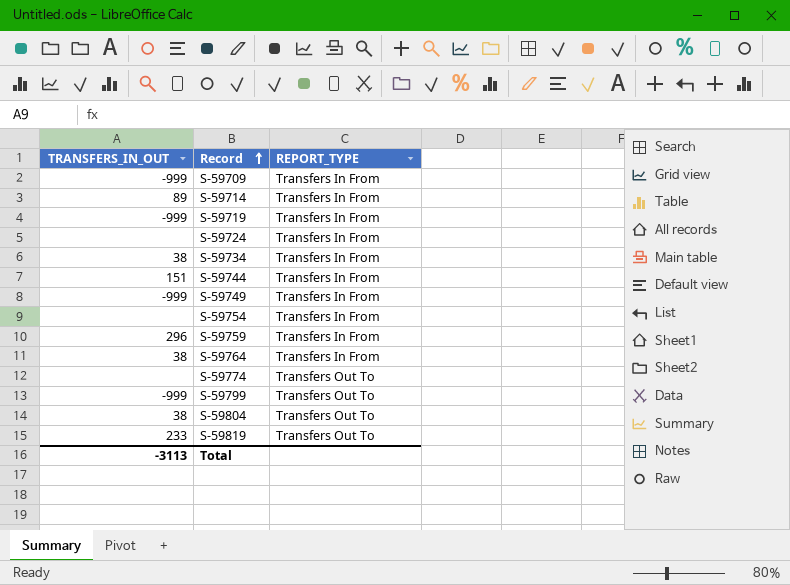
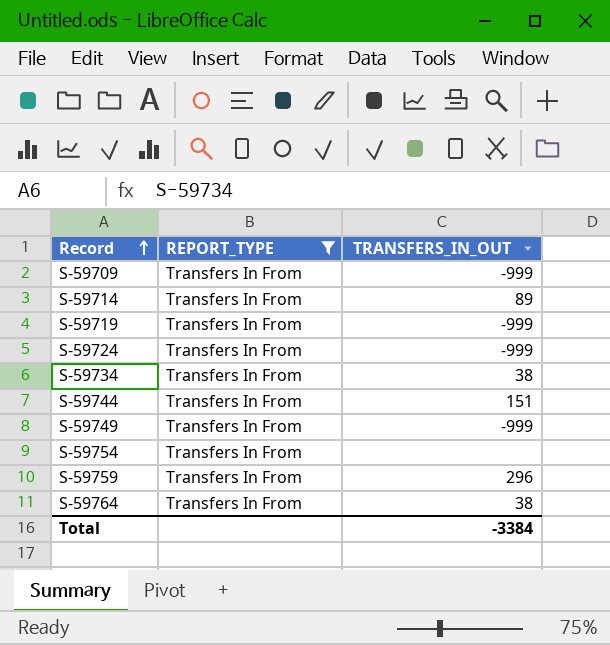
filter: none -> REPORT_TYPE = Transfers In From
column TRANSFERS_IN_OUT | position: 1 -> 3
S-59724 | TRANSFERS_IN_OUT: none -> -999
Total | TRANSFERS_IN_OUT: -3113 -> -3384

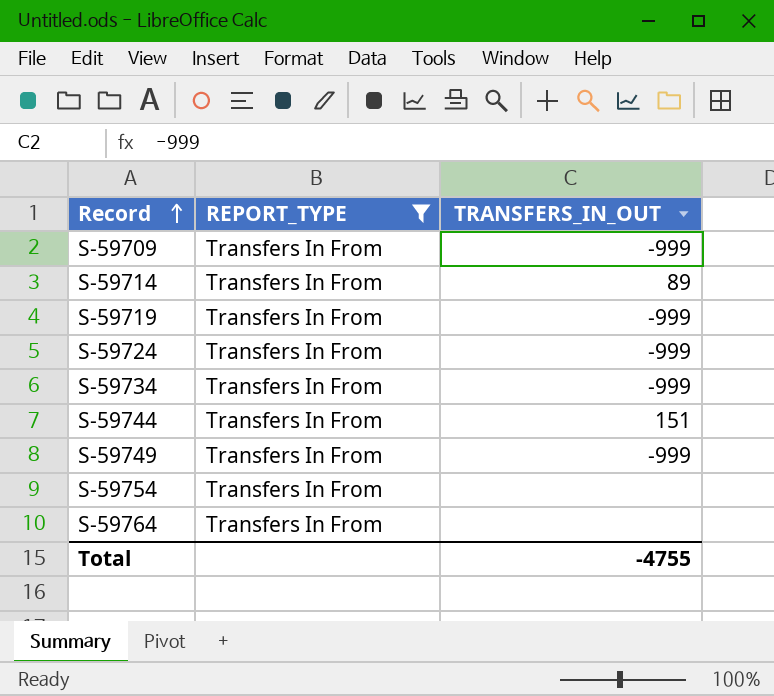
row S-59759: Transfers In From | 296 -> none
S-59734 | TRANSFERS_IN_OUT: 38 -> -999
S-59764 | TRANSFERS_IN_OUT: 38 -> none
Total | TRANSFERS_IN_OUT: -3384 -> -4755

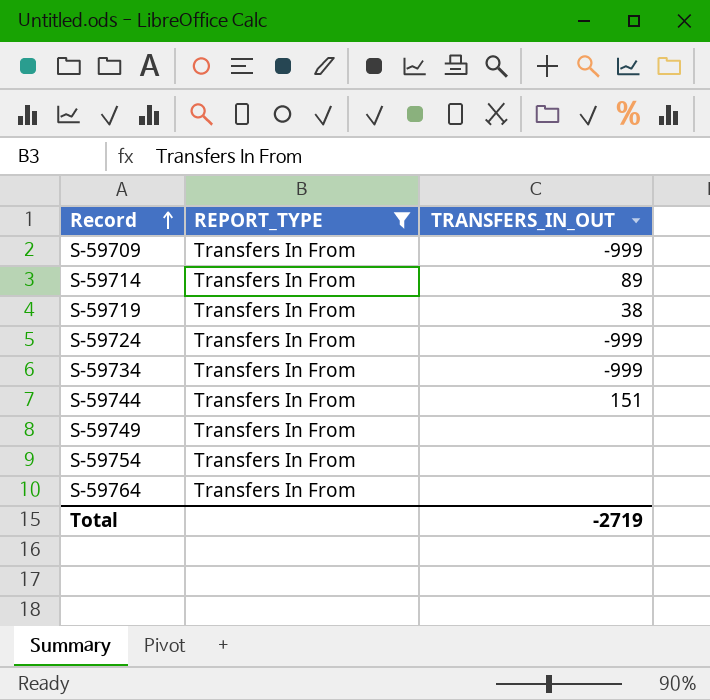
S-59719 | TRANSFERS_IN_OUT: -999 -> 38
S-59749 | TRANSFERS_IN_OUT: -999 -> none
Total | TRANSFERS_IN_OUT: -4755 -> -2719

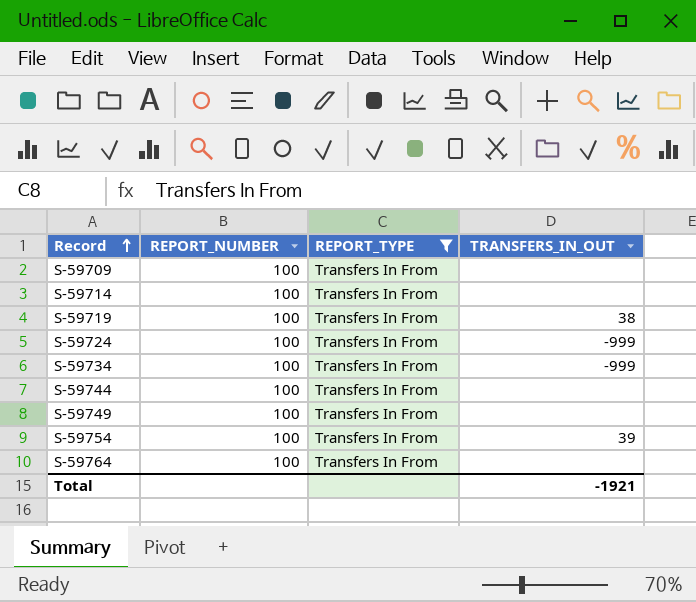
column REPORT_NUMBER | position: none -> 2
S-59709 | TRANSFERS_IN_OUT: -999 -> none
S-59714 | TRANSFERS_IN_OUT: 89 -> none
S-59744 | TRANSFERS_IN_OUT: 151 -> none
S-59754 | TRANSFERS_IN_OUT: none -> 39
Total | TRANSFERS_IN_OUT: -2719 -> -1921

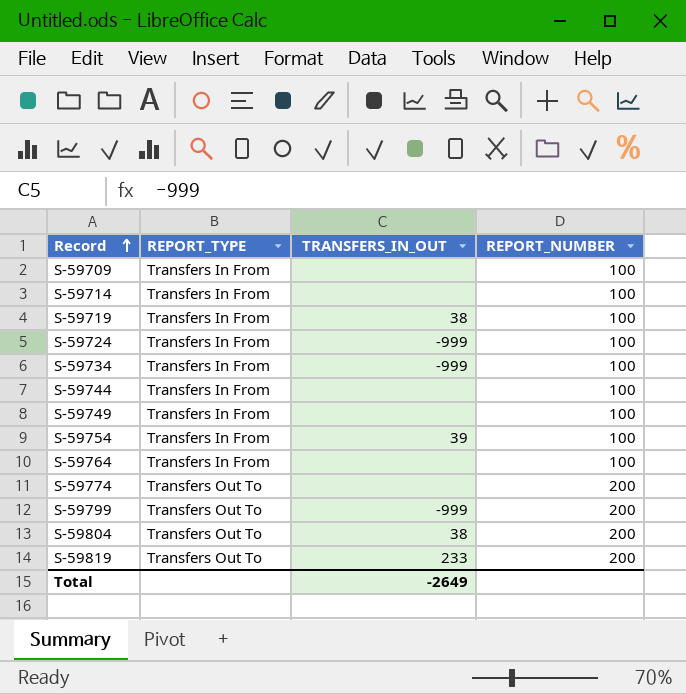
filter: REPORT_TYPE = Transfers In From -> none
column REPORT_NUMBER | position: 2 -> 4
Total | TRANSFERS_IN_OUT: -1921 -> -2649

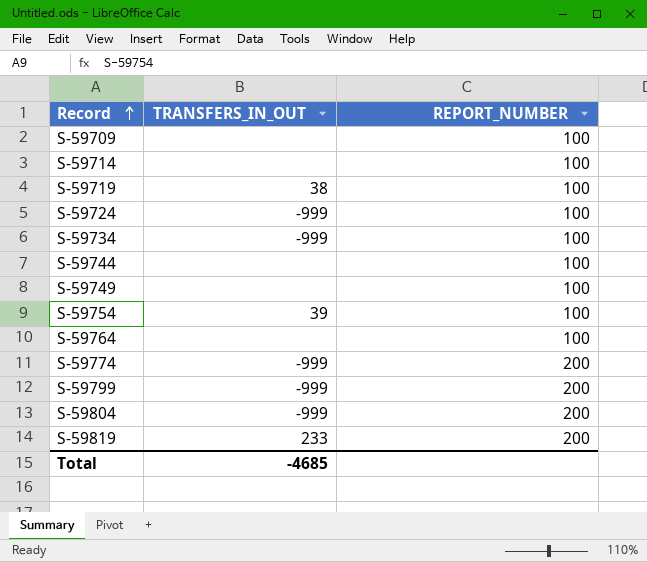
column REPORT_TYPE | position: 2 -> none
S-59774 | TRANSFERS_IN_OUT: none -> -999
S-59804 | TRANSFERS_IN_OUT: 38 -> -999
Total | TRANSFERS_IN_OUT: -2649 -> -4685

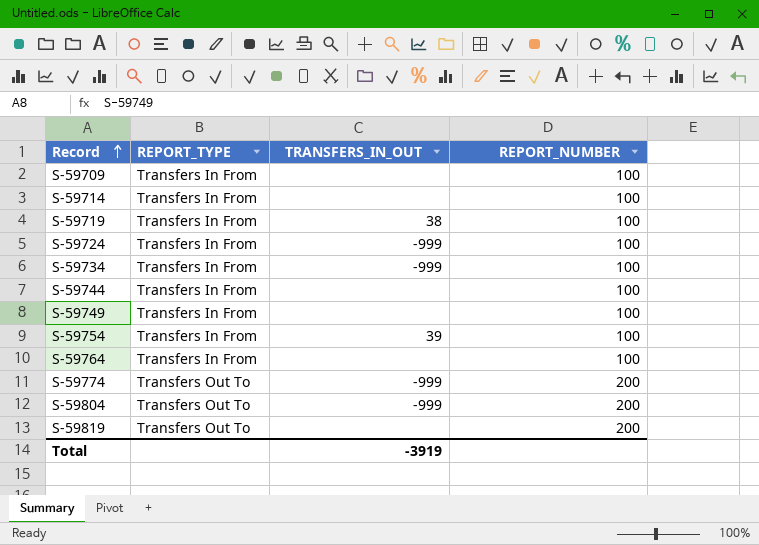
column REPORT_TYPE | position: none -> 2
row S-59799: -999 | 200 -> none
S-59819 | TRANSFERS_IN_OUT: 233 -> none
Total | TRANSFERS_IN_OUT: -4685 -> -3919

